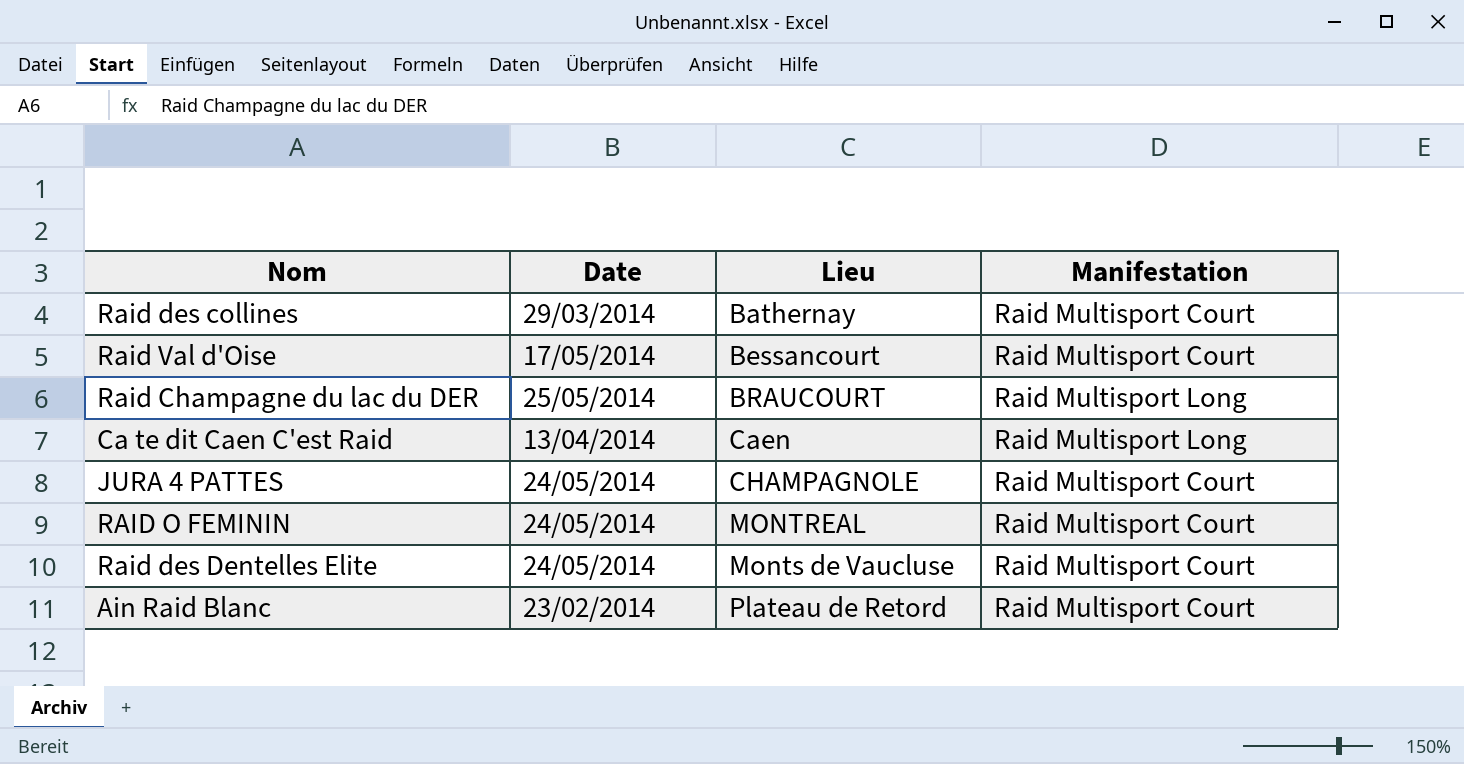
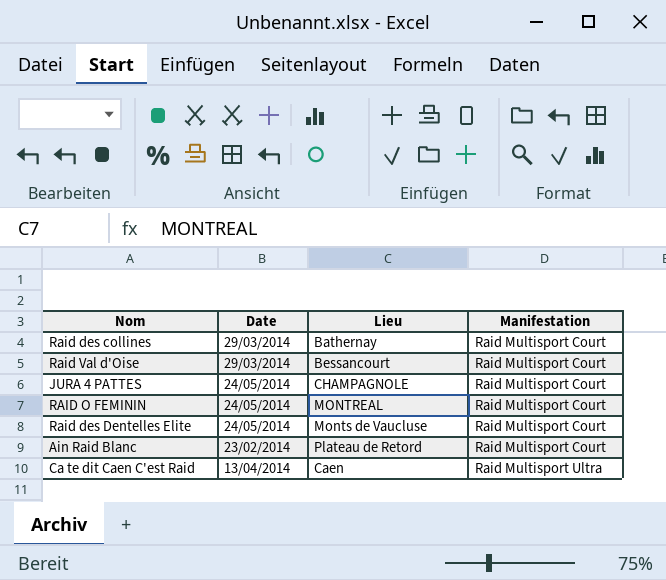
row order: Lieu ascending -> Manifestation ascending
row Raid Champagne du lac du DER: 25/05/2014 | BRAUCOURT | Raid Multisport Long -> none
Raid Val d'Oise | Date: 17/05/2014 -> 29/03/2014
Ca te dit Caen C'est Raid | Manifestation: Raid Multisport Long -> Raid Multisport Ultra

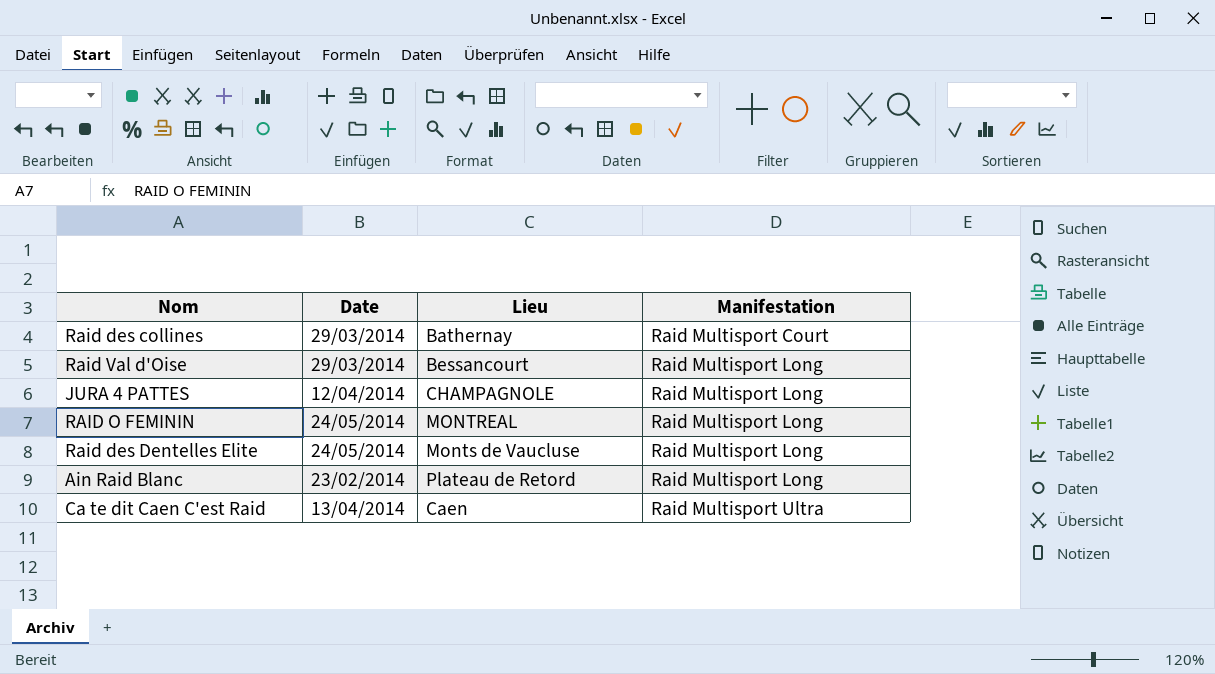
Raid Val d'Oise | Manifestation: Raid Multisport Court -> Raid Multisport Long
JURA 4 PATTES | Date: 24/05/2014 -> 12/04/2014
JURA 4 PATTES | Manifestation: Raid Multisport Court -> Raid Multisport Long
RAID O FEMININ | Manifestation: Raid Multisport Court -> Raid Multisport Long
Raid des Dentelles Elite | Manifestation: Raid Multisport Court -> Raid Multisport Long
Ain Raid Blanc | Manifestation: Raid Multisport Court -> Raid Multisport Long

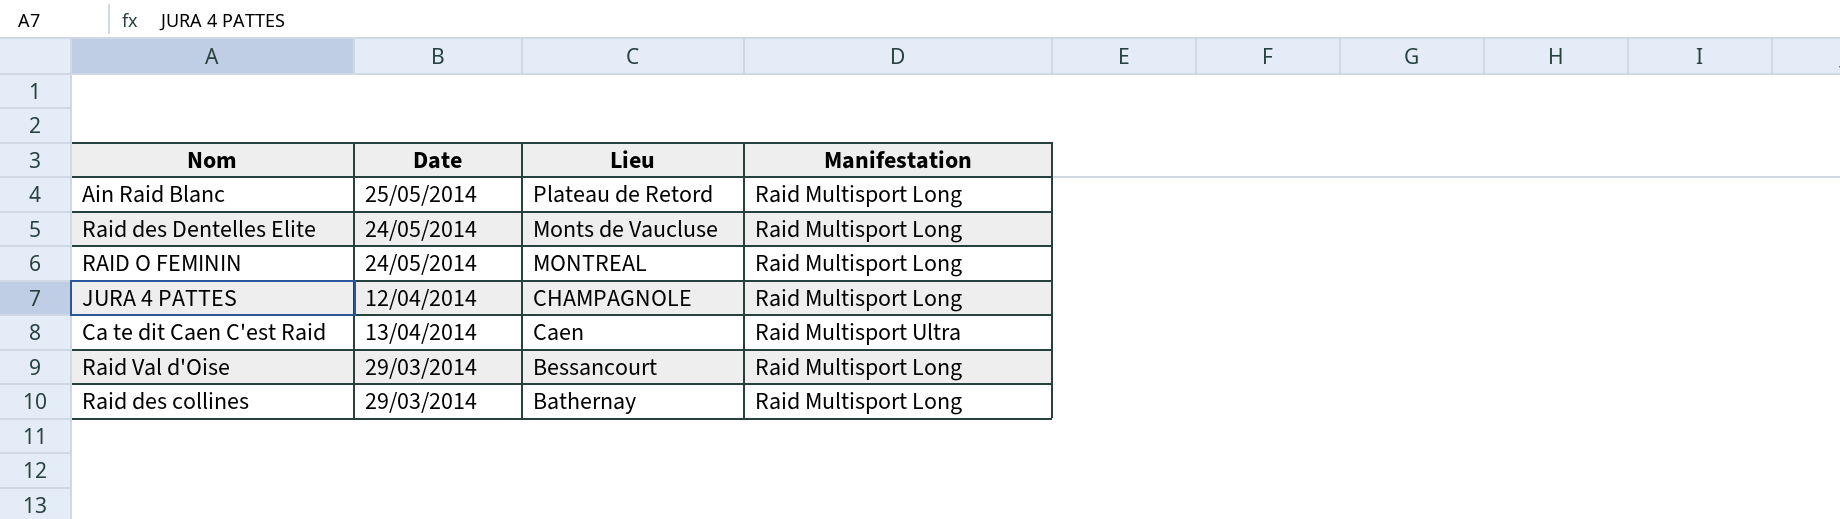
row order: Manifestation ascending -> Lieu descending
Ain Raid Blanc | Date: 23/02/2014 -> 25/05/2014
Raid des collines | Manifestation: Raid Multisport Court -> Raid Multisport Long

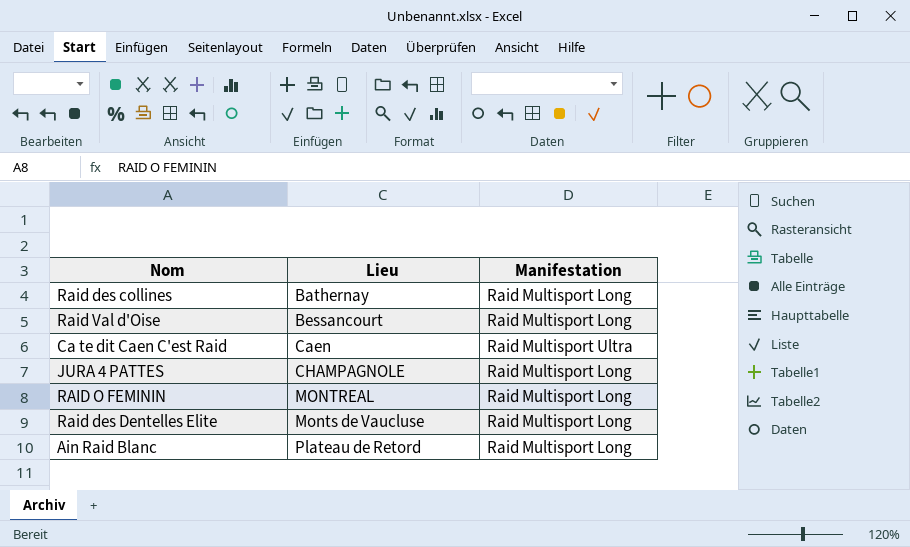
row order: Lieu descending -> Lieu ascending
column Date | position: 2 -> none

